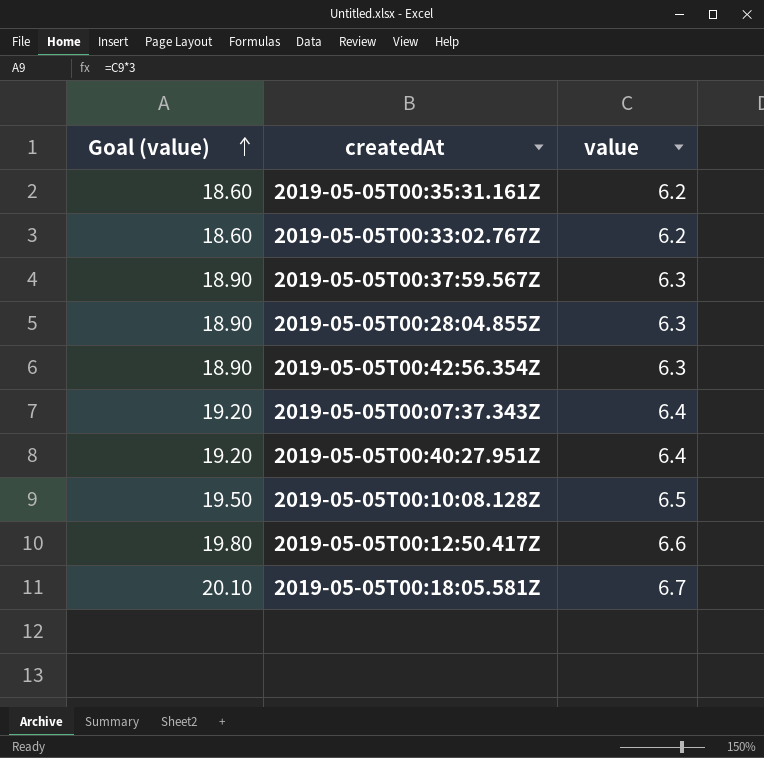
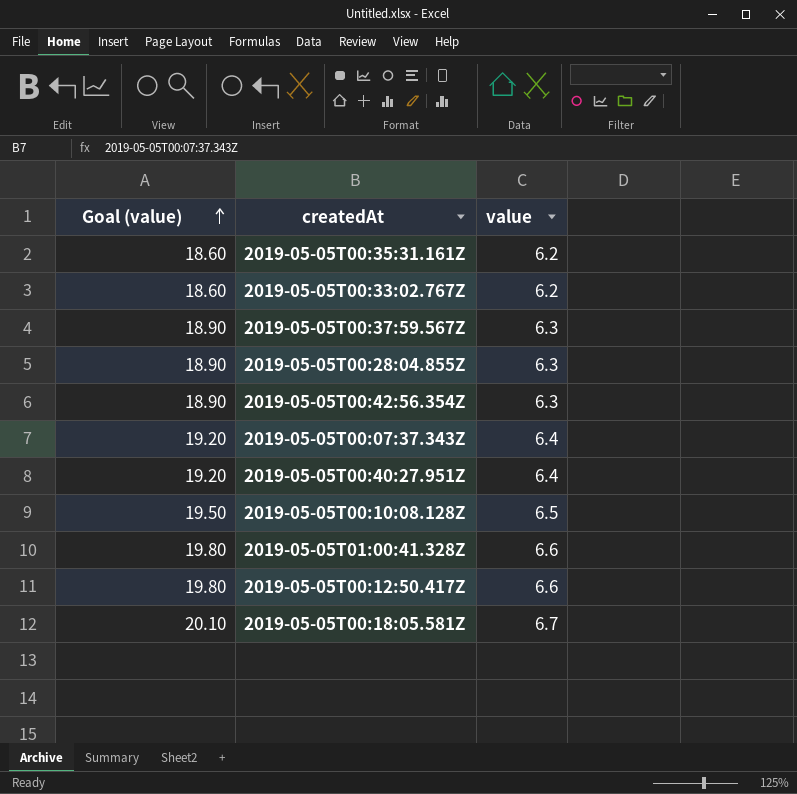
row 2019-05-05T01:00:41.328Z: none -> 19.80 | 6.6

